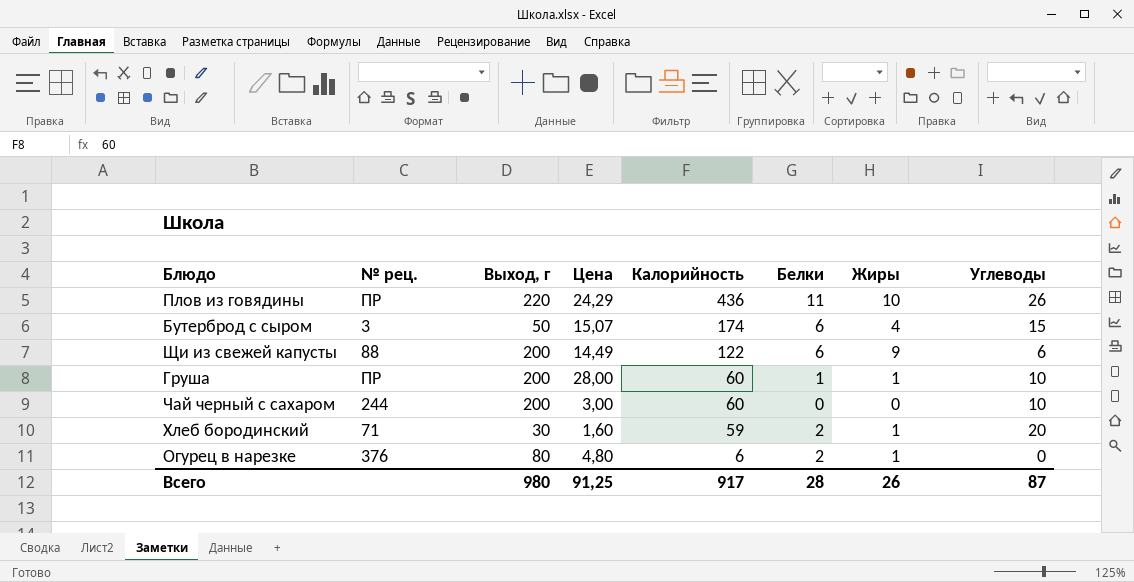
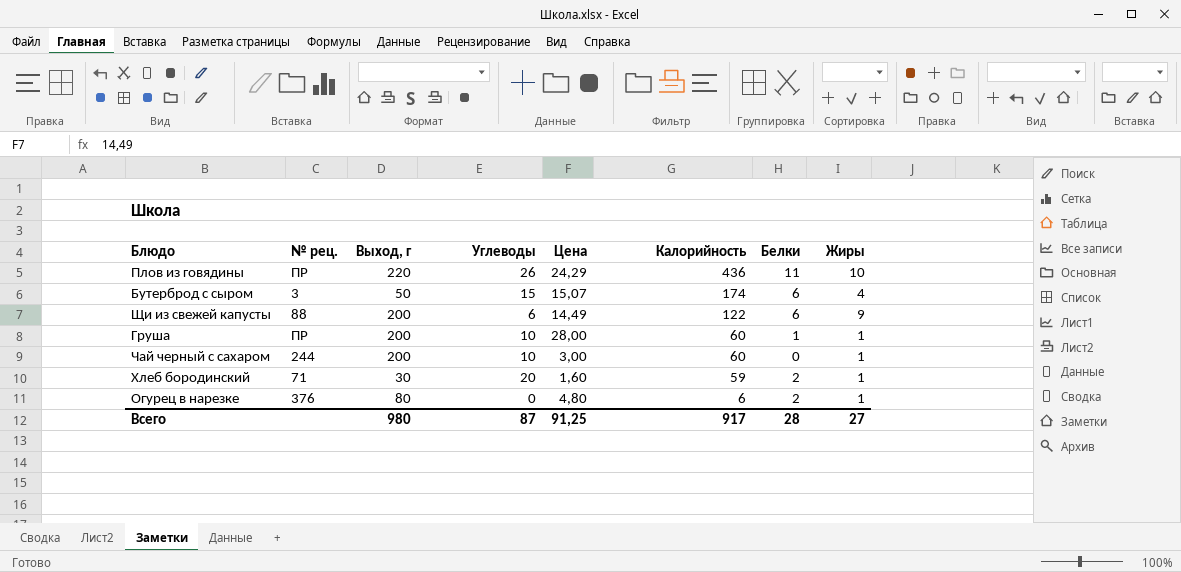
column Углеводы | position: 8 -> 4
Чай черный с сахаром | Жиры: 0 -> 1
Всего | Жиры: 26 -> 27

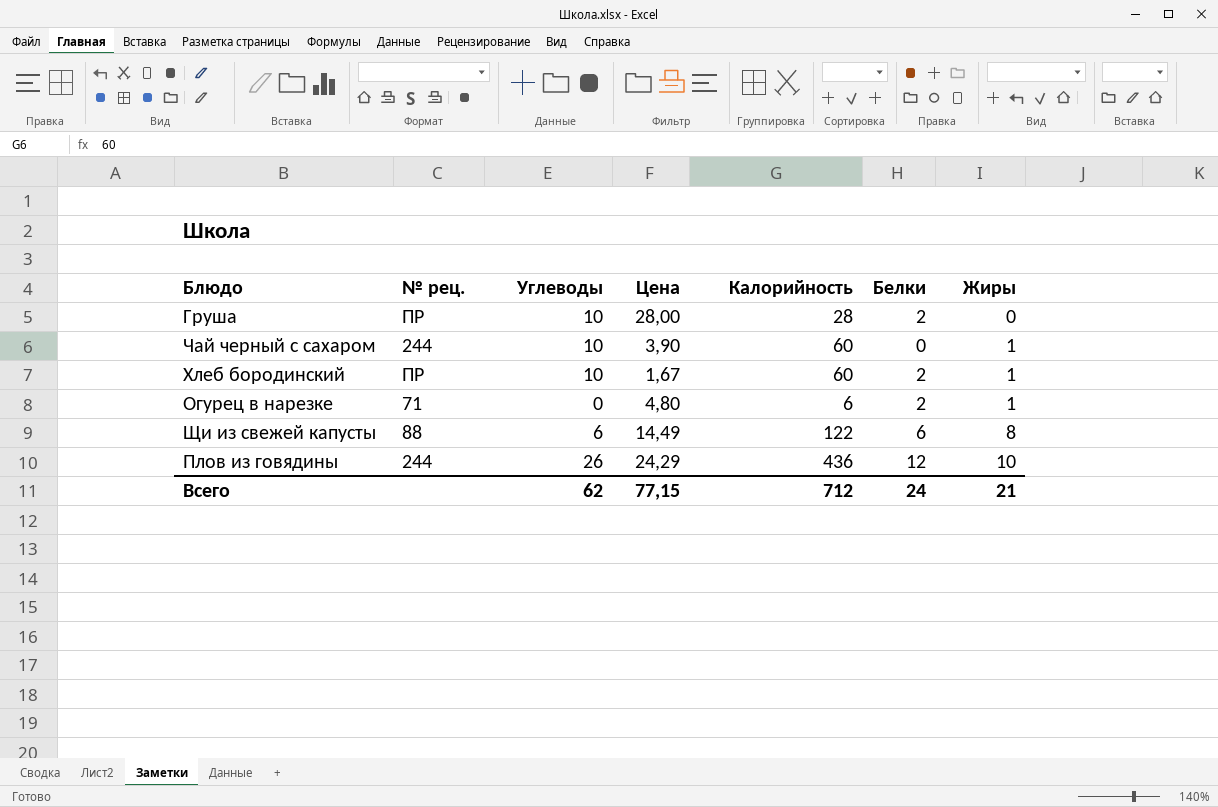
row order: Калорийность descending -> Жиры ascending
column Выход, г | position: 3 -> none
row Бутерброд с сыром: 3 | 50 | 15 | 15,07 | 174 | 6 | 4 -> none
Груша | Калорийность: 60 -> 28
Груша | Белки: 1 -> 2
Груша | Жиры: 1 -> 0
Чай черный с сахаром | Цена: 3,00 -> 3,90
Хлеб бородинский | № рец.: 71 -> ПР
Хлеб бородинский | Углеводы: 20 -> 10
Хлеб бородинский | Цена: 1,60 -> 1,67
Хлеб бородинский | Калорийность: 59 -> 60
Огурец в нарезке | № рец.: 376 -> 71
Щи из свежей капусты | Жиры: 9 -> 8
Плов из говядины | № рец.: ПР -> 244
Плов из говядины | Белки: 11 -> 12
Всего | Углеводы: 87 -> 62
Всего | Цена: 91,25 -> 77,15
Всего | Калорийность: 917 -> 712
Всего | Белки: 28 -> 24
Всего | Жиры: 27 -> 21

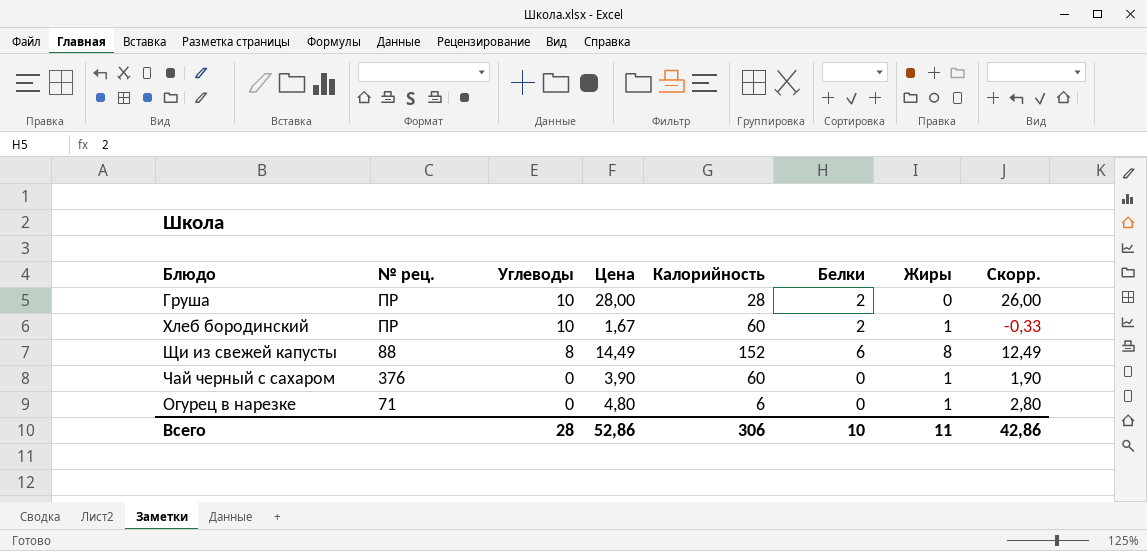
row order: Жиры ascending -> Углеводы descending
column Скорр. | formula: none -> [Цена] - 2
row Плов из говядины: 244 | 26 | 24,29 | 436 | 12 | 10 -> none
Щи из свежей капусты | Углеводы: 6 -> 8
Щи из свежей капусты | Калорийность: 122 -> 152
Чай черный с сахаром | № рец.: 244 -> 376
Чай черный с сахаром | Углеводы: 10 -> 0
Огурец в нарезке | Белки: 2 -> 0
Всего | Углеводы: 62 -> 28
Всего | Цена: 77,15 -> 52,86
Всего | Калорийность: 712 -> 306
Всего | Белки: 24 -> 10
Всего | Жиры: 21 -> 11

